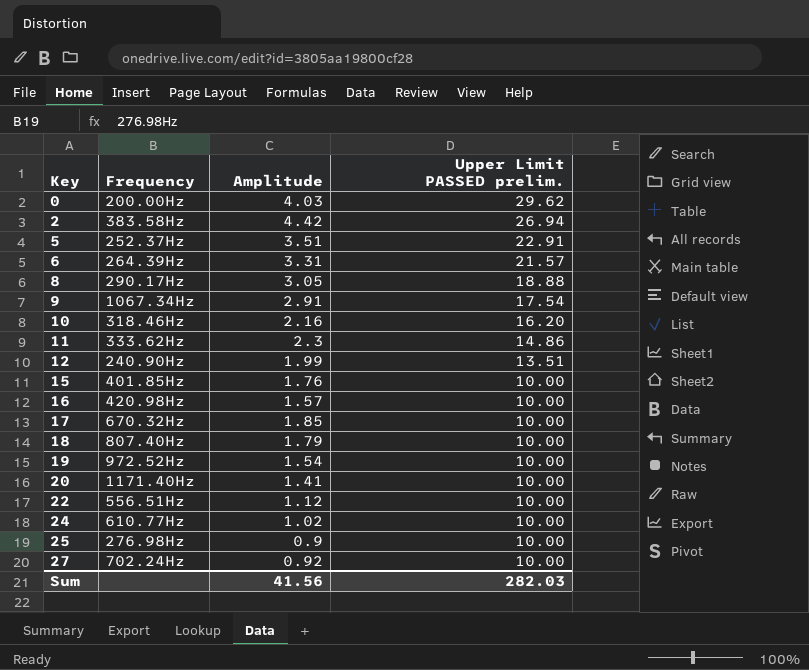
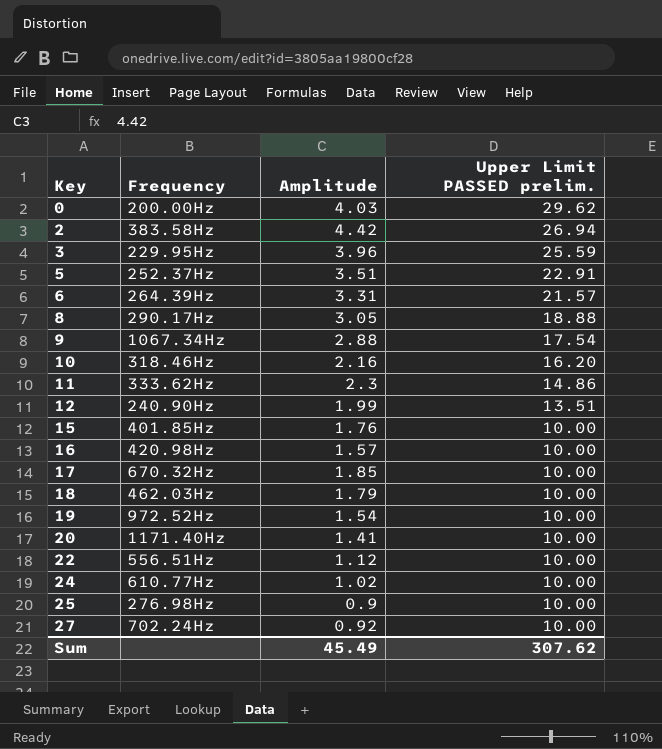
row 3: none -> 229.95Hz | 3.96 | 25.59
9 | Amplitude: 2.91 -> 2.88
18 | Frequency: 807.40Hz -> 462.03Hz
Sum | Amplitude: 41.56 -> 45.49
Sum | Upper Limit PASSED prelim.: 282.03 -> 307.62

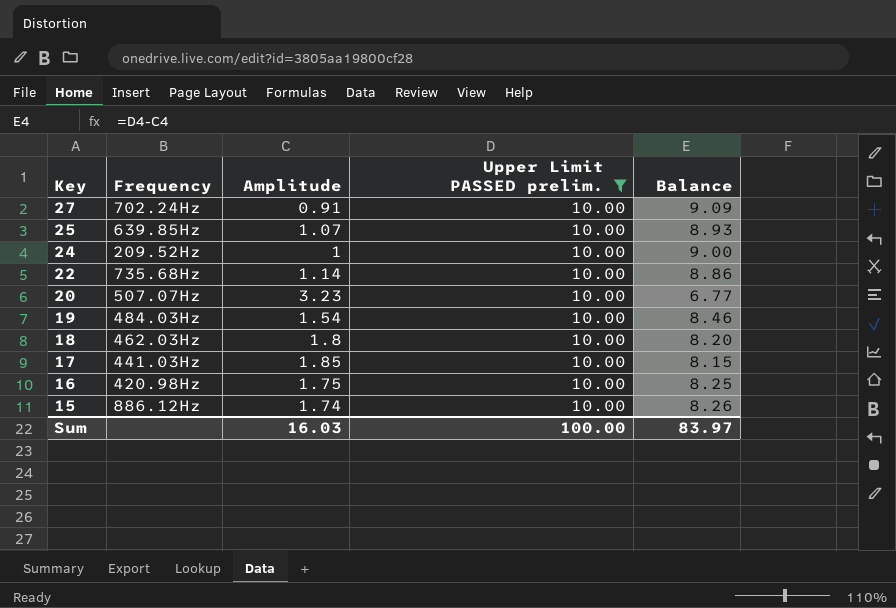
filter: none -> Upper Limit PASSED prelim. = 10.00
row order: Key ascending -> Key descending
column Balance | formula: none -> [Upper Limit PASSED prelim.] - [Amplitude]
27 | Amplitude: 0.92 -> 0.91
25 | Frequency: 276.98Hz -> 639.85Hz
25 | Amplitude: 0.9 -> 1.07
24 | Frequency: 610.77Hz -> 209.52Hz
24 | Amplitude: 1.02 -> 1
22 | Frequency: 556.51Hz -> 735.68Hz
22 | Amplitude: 1.12 -> 1.14
20 | Frequency: 1171.40Hz -> 507.07Hz
20 | Amplitude: 1.41 -> 3.23
19 | Frequency: 972.52Hz -> 484.03Hz
18 | Amplitude: 1.79 -> 1.8
17 | Frequency: 670.32Hz -> 441.03Hz
16 | Amplitude: 1.57 -> 1.75
15 | Frequency: 401.85Hz -> 886.12Hz
15 | Amplitude: 1.76 -> 1.74
Sum | Amplitude: 45.49 -> 16.03
Sum | Upper Limit PASSED prelim.: 307.62 -> 100.00

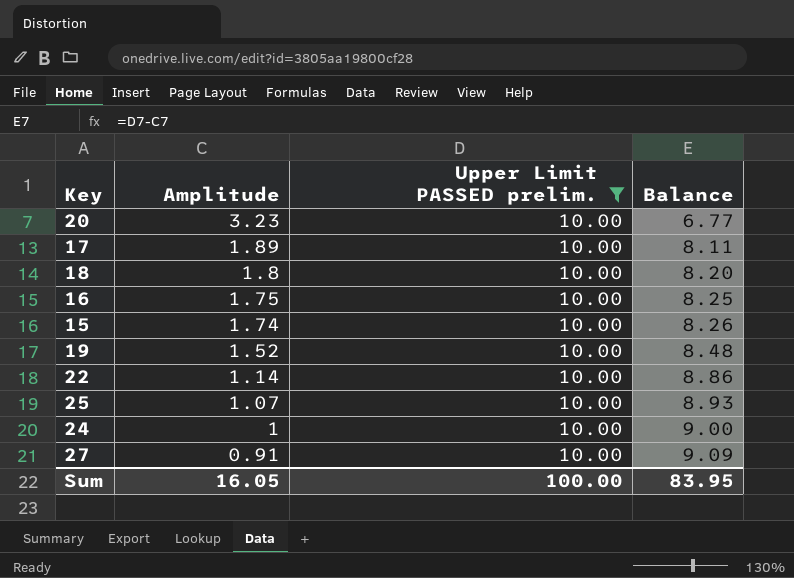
row order: Key descending -> Amplitude descending
column Frequency | position: 2 -> none
17 | Amplitude: 1.85 -> 1.89
17 | Balance: 8.15 -> 8.11
19 | Amplitude: 1.54 -> 1.52
19 | Balance: 8.46 -> 8.48
Sum | Amplitude: 16.03 -> 16.05
Sum | Balance: 83.97 -> 83.95

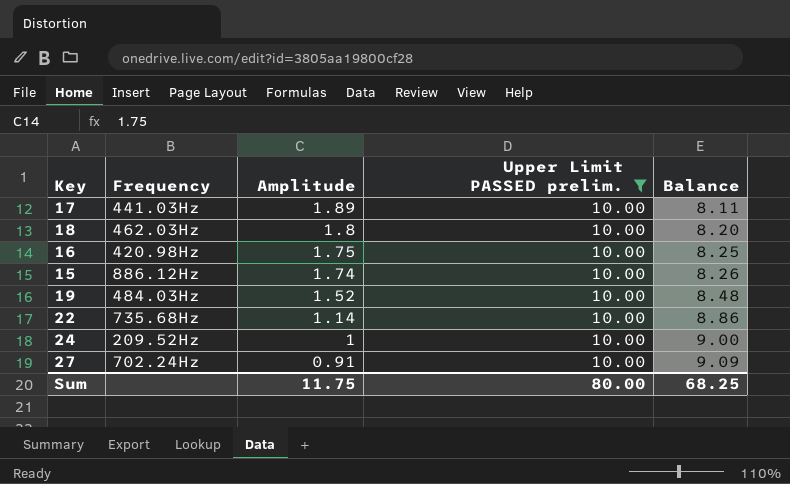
column Frequency | position: none -> 2
row 20: 3.23 | 10.00 | 6.77 -> none
row 25: 1.07 | 10.00 | 8.93 -> none
Sum | Amplitude: 16.05 -> 11.75
Sum | Upper Limit PASSED prelim.: 100.00 -> 80.00
Sum | Balance: 83.95 -> 68.25

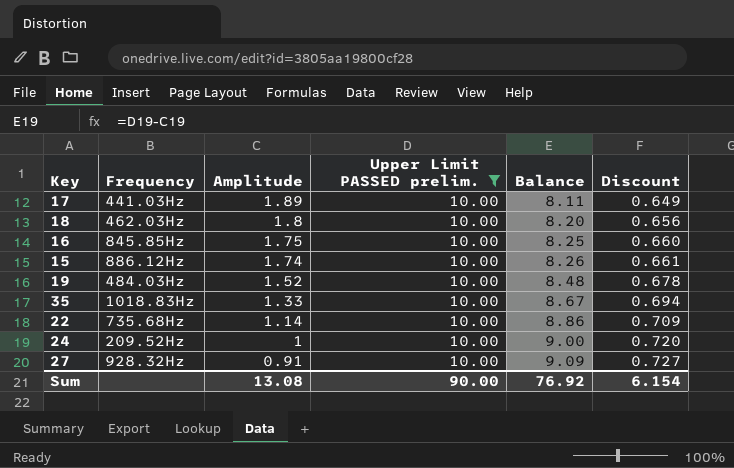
column Discount | formula: none -> [Balance] * 0.08
16 | Frequency: 420.98Hz -> 845.85Hz
row 35: none -> 1018.83Hz | 1.33 | 10.00 | 8.67 | 0.694
27 | Frequency: 702.24Hz -> 928.32Hz
Sum | Amplitude: 11.75 -> 13.08
Sum | Upper Limit PASSED prelim.: 80.00 -> 90.00
Sum | Balance: 68.25 -> 76.92

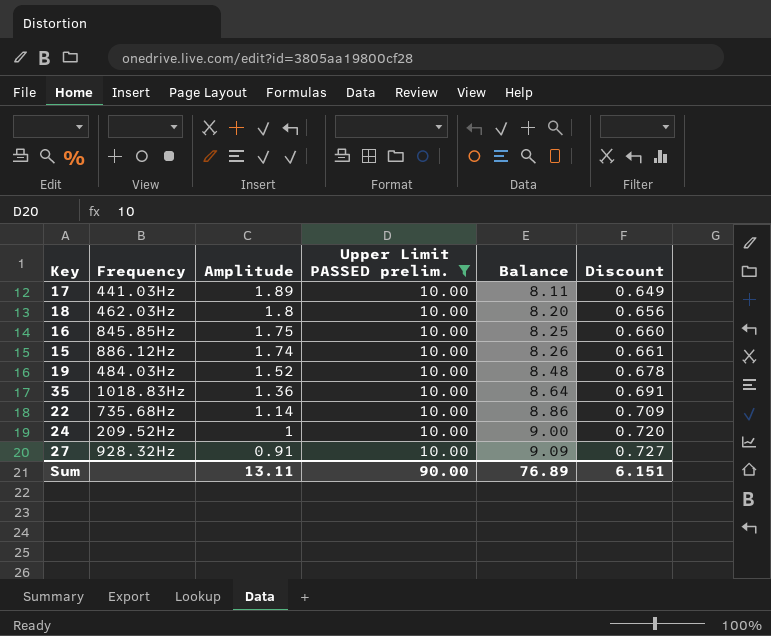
35 | Amplitude: 1.33 -> 1.36
35 | Balance: 8.67 -> 8.64
35 | Discount: 0.694 -> 0.691
Sum | Amplitude: 13.08 -> 13.11
Sum | Balance: 76.92 -> 76.89
Sum | Discount: 6.154 -> 6.151

